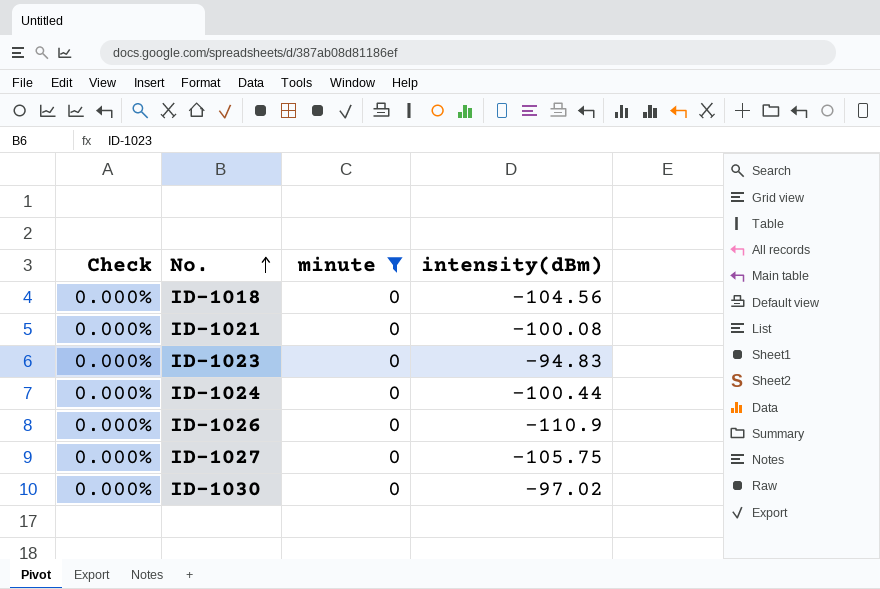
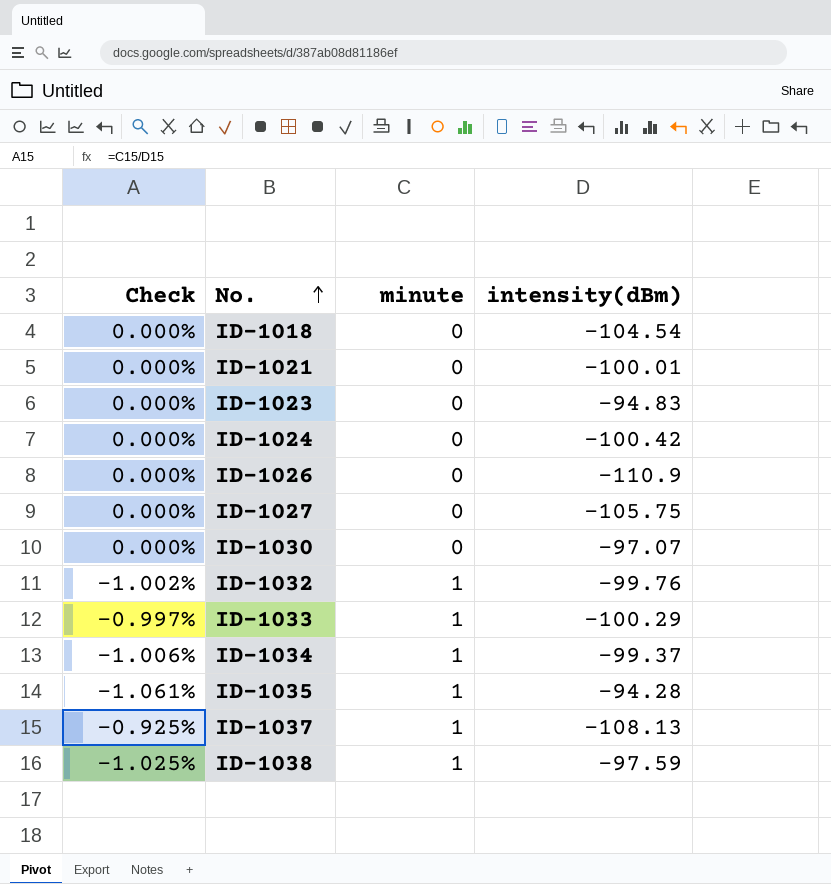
filter: minute = 0 -> none
ID-1018 | intensity(dBm): -104.56 -> -104.54
ID-1021 | intensity(dBm): -100.08 -> -100.01
ID-1024 | intensity(dBm): -100.44 -> -100.42
ID-1030 | intensity(dBm): -97.02 -> -97.07

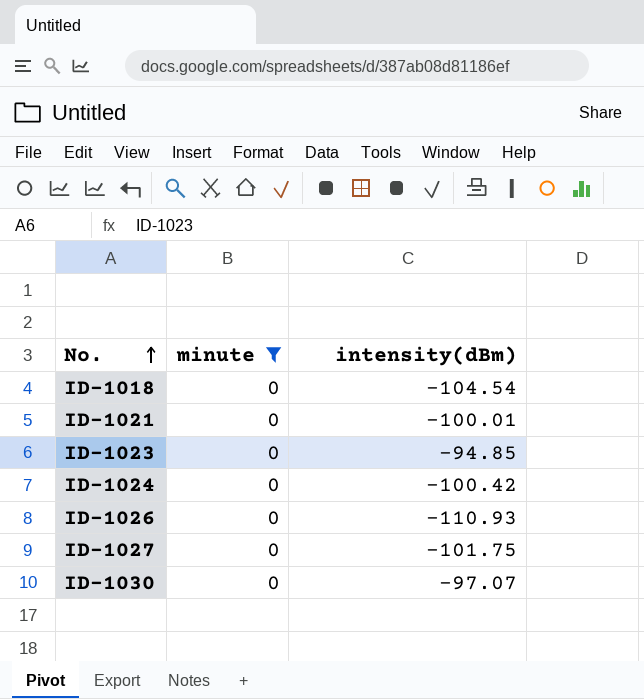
filter: none -> minute = 0
column Check | formula: [minute] / [intensity(dBm)] -> none
ID-1023 | intensity(dBm): -94.83 -> -94.85
ID-1026 | intensity(dBm): -110.9 -> -110.93
ID-1027 | intensity(dBm): -105.75 -> -101.75

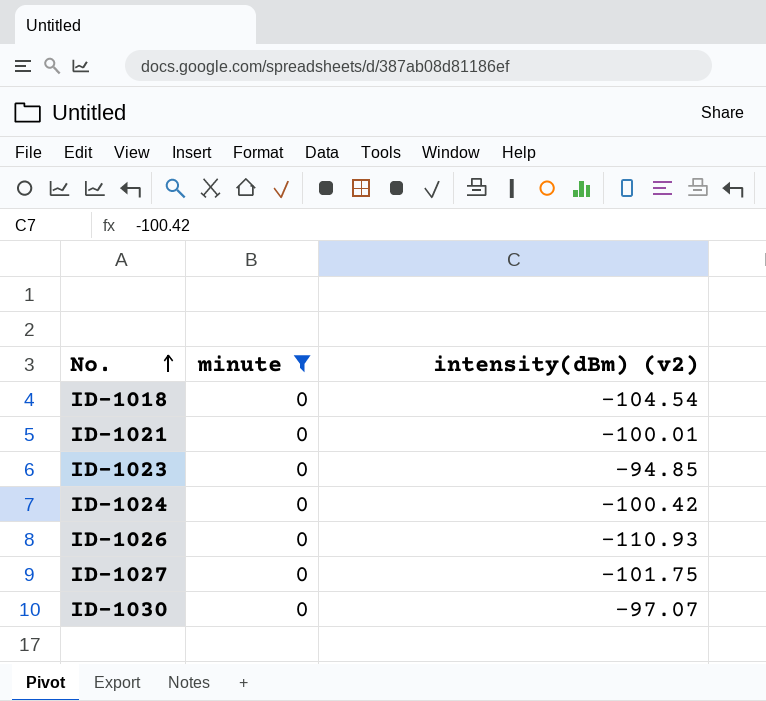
column name: intensity(dBm) -> intensity(dBm) (v2)

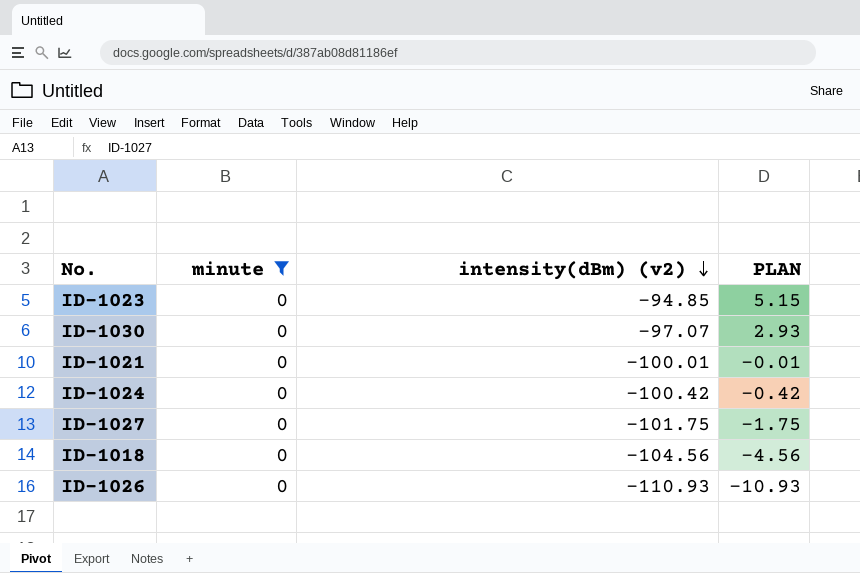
row order: No. ascending -> intensity(dBm) (v2) descending
column PLAN | formula: none -> [intensity(dBm) (v2)] + 100
ID-1018 | intensity(dBm) (v2): -104.54 -> -104.56

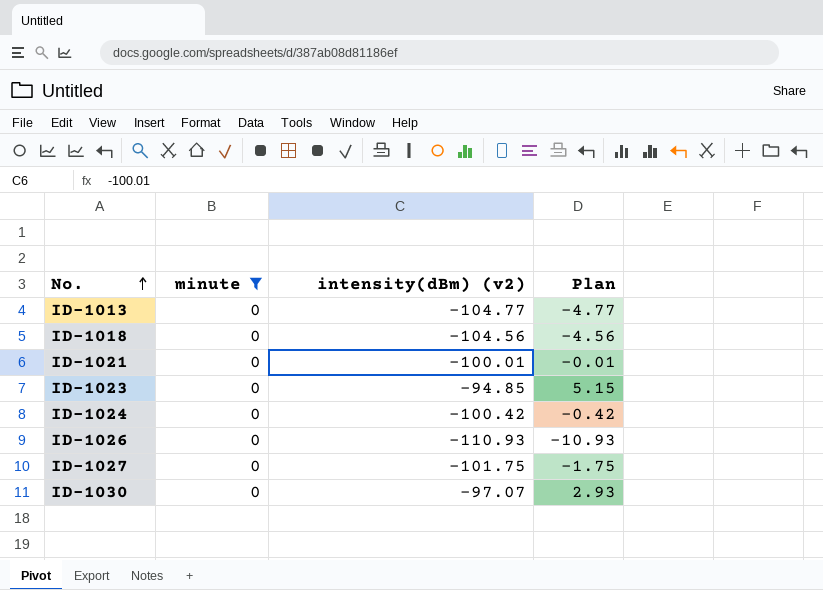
row order: intensity(dBm) (v2) descending -> No. ascending
column name: PLAN -> Plan
row ID-1013: none -> 0 | -104.77 | -4.77

